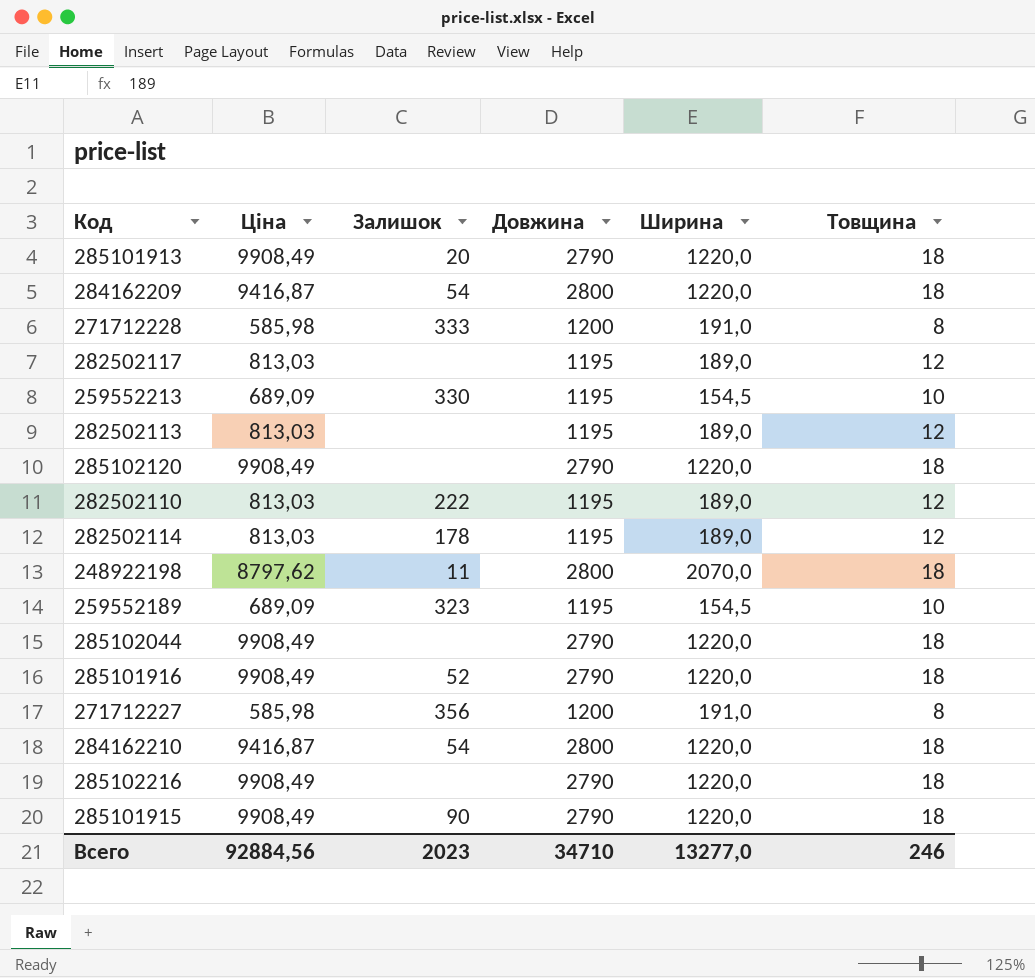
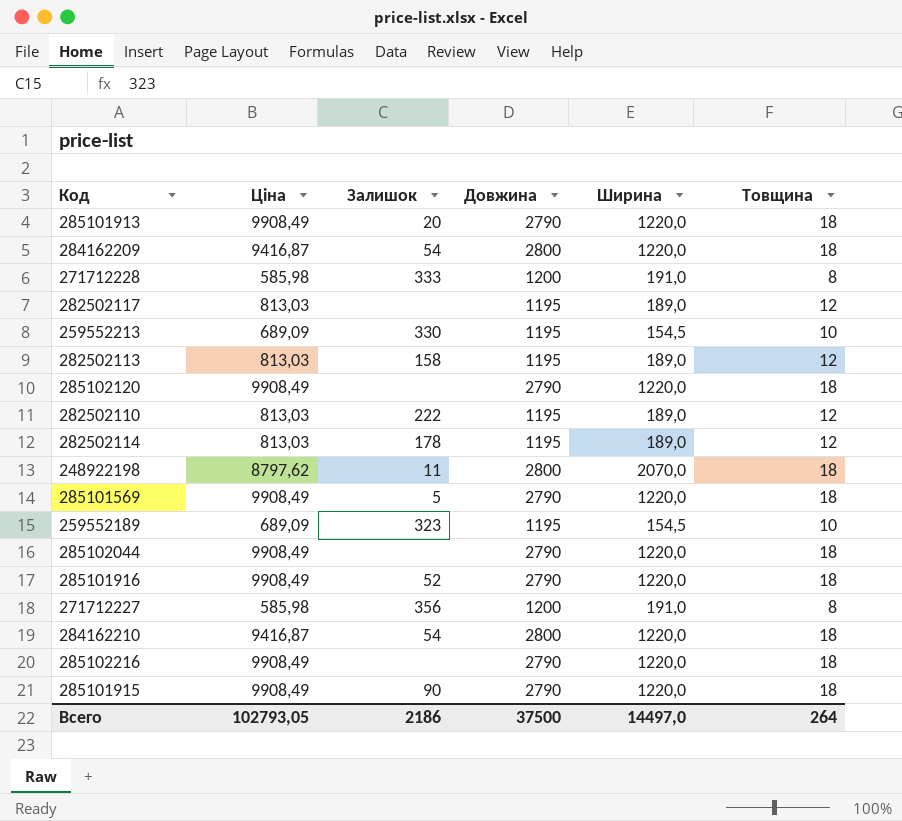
282502113 | Залишок: none -> 158
row 285101569: none -> 9908,49 | 5 | 2790 | 1220,0 | 18
Всего | Ціна: 92884,56 -> 102793,05
Всего | Залишок: 2023 -> 2186
Всего | Довжина: 34710 -> 37500
Всего | Ширина: 13277,0 -> 14497,0
Всего | Товщина: 246 -> 264

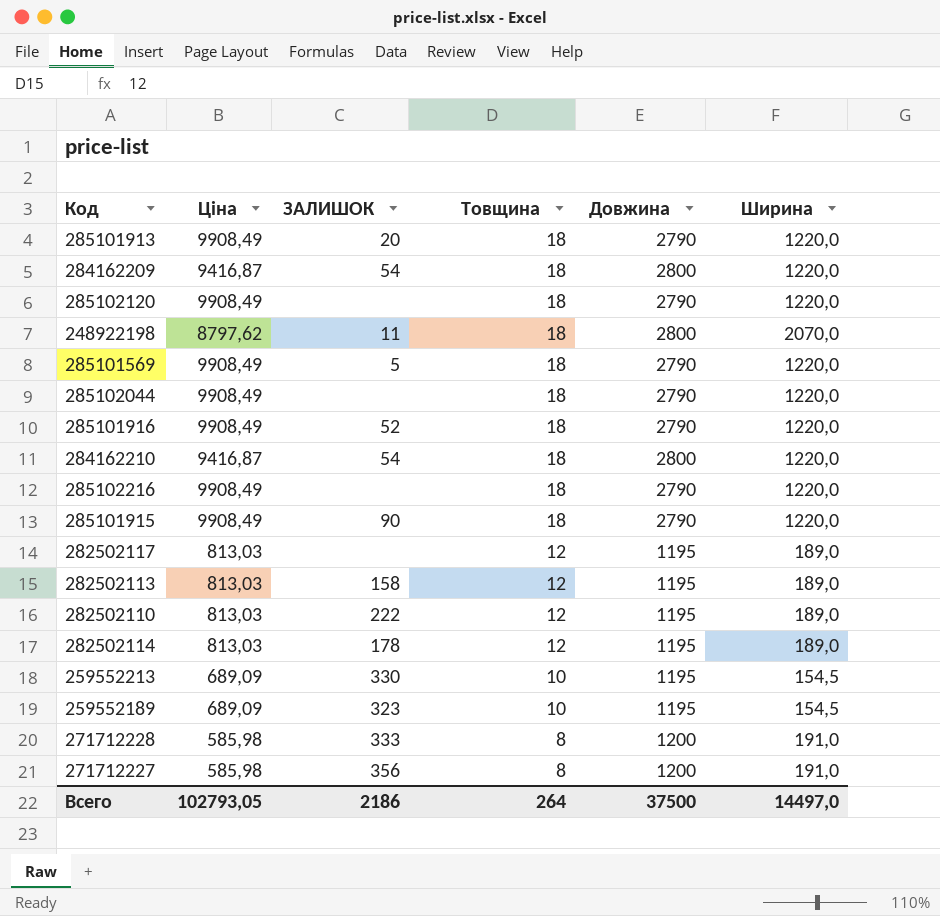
row order: none -> Товщина descending
column name: Залишок -> ЗАЛИШОК
column Товщина | position: 6 -> 4

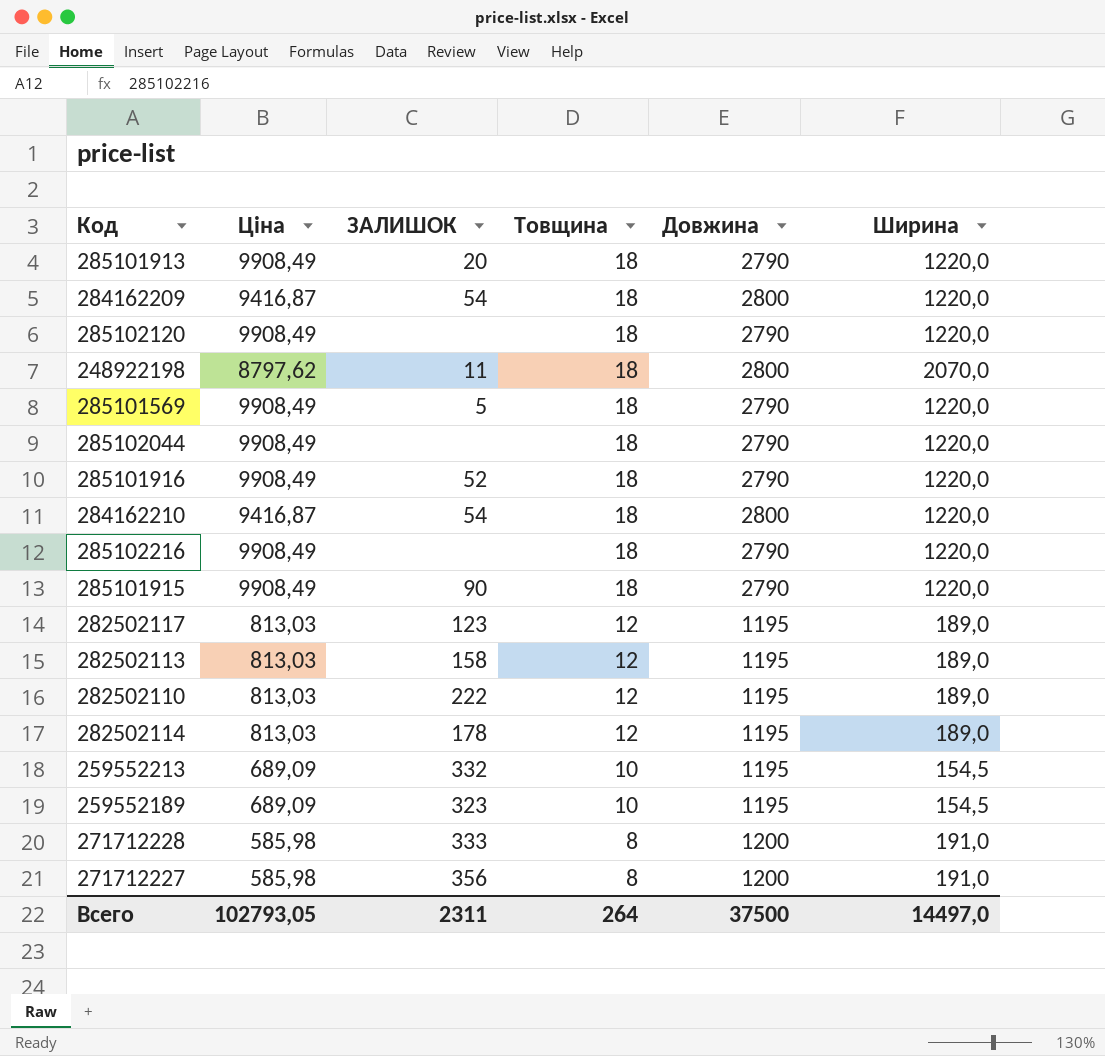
282502117 | ЗАЛИШОК: none -> 123
259552213 | ЗАЛИШОК: 330 -> 332
Всего | ЗАЛИШОК: 2186 -> 2311

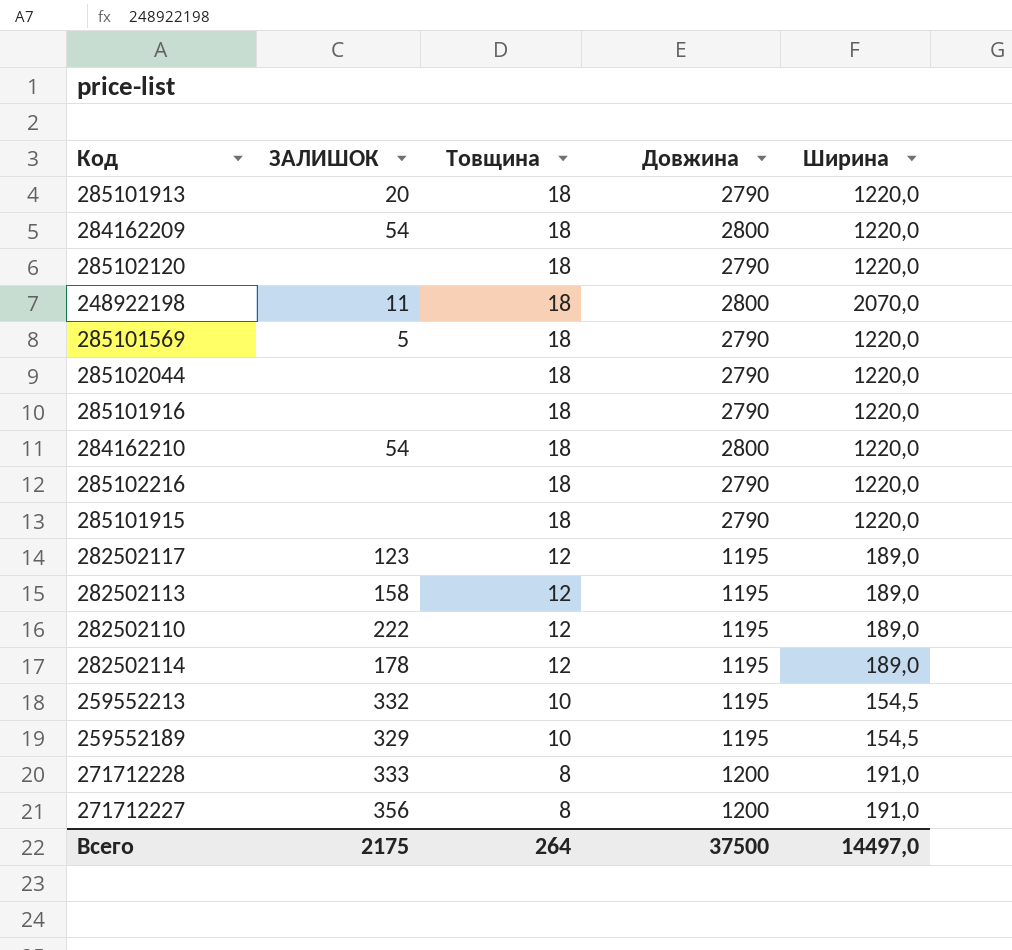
column Ціна | position: 2 -> none
285101916 | ЗАЛИШОК: 52 -> none
285101915 | ЗАЛИШОК: 90 -> none
259552189 | ЗАЛИШОК: 323 -> 329
Всего | ЗАЛИШОК: 2311 -> 2175

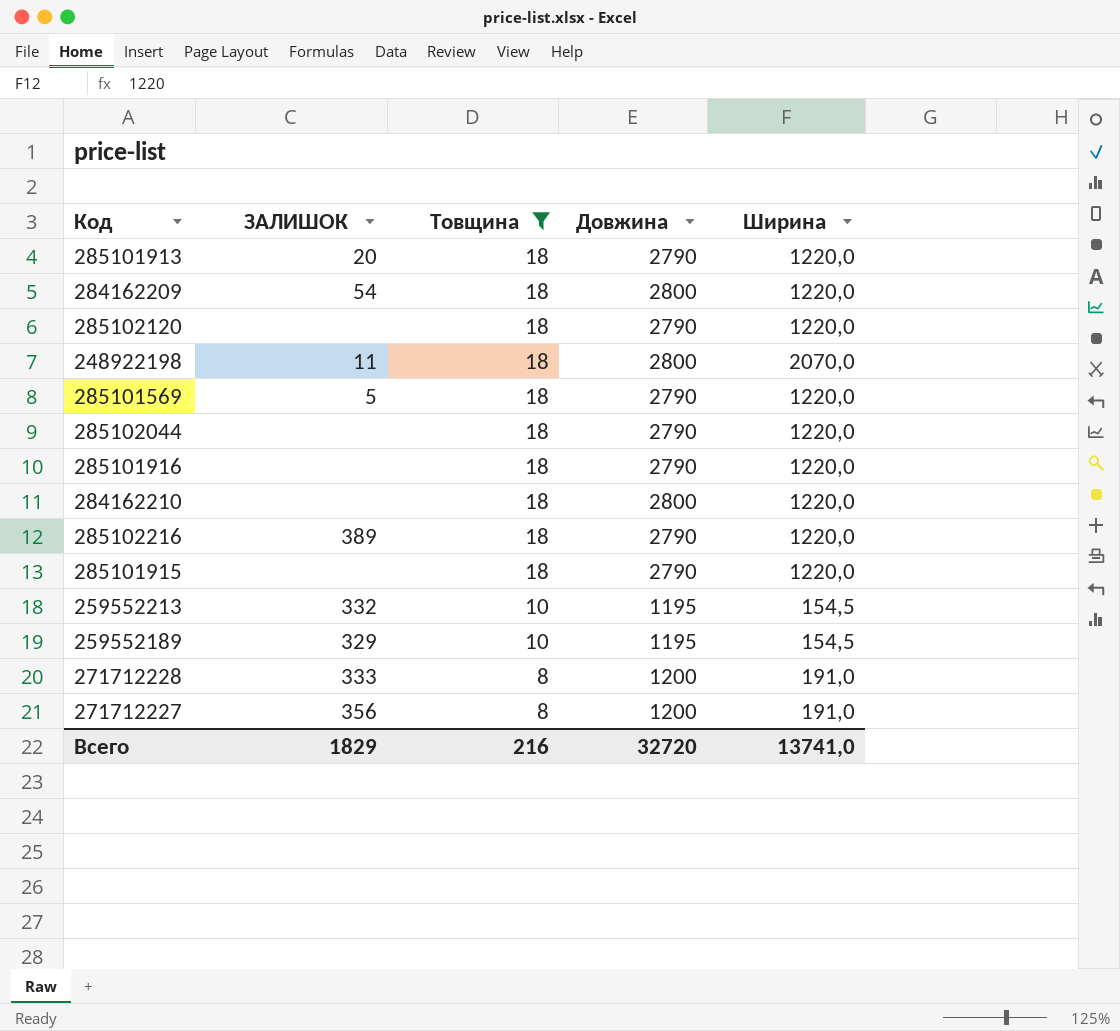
filter: none -> Товщина != 12
284162210 | ЗАЛИШОК: 54 -> none
285102216 | ЗАЛИШОК: none -> 389
Всего | ЗАЛИШОК: 2175 -> 1829
Всего | Товщина: 264 -> 216
Всего | Довжина: 37500 -> 32720
Всего | Ширина: 14497,0 -> 13741,0

